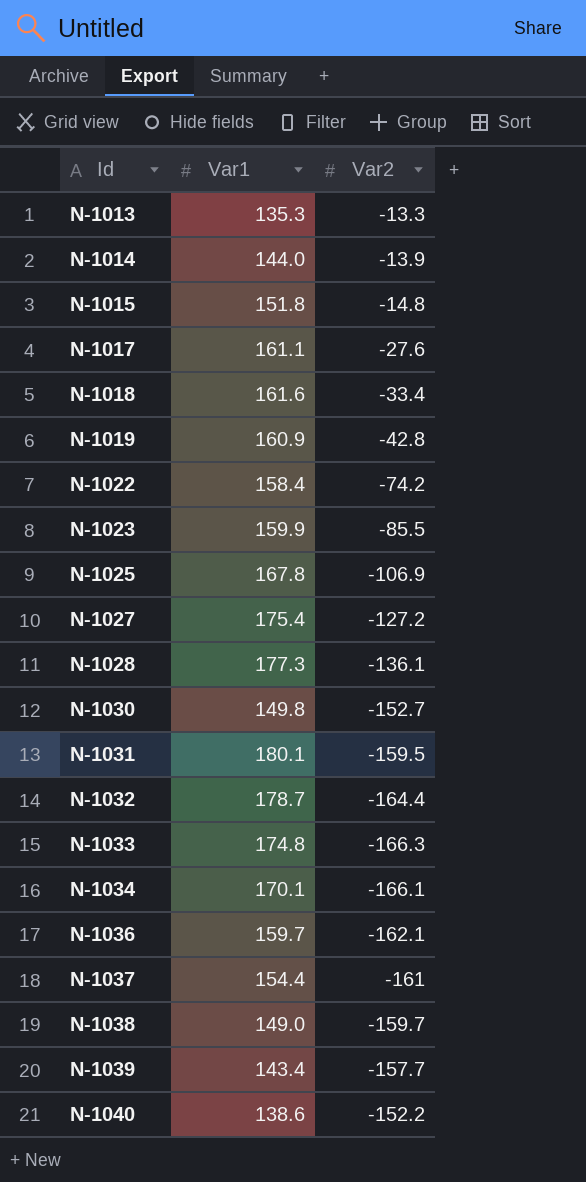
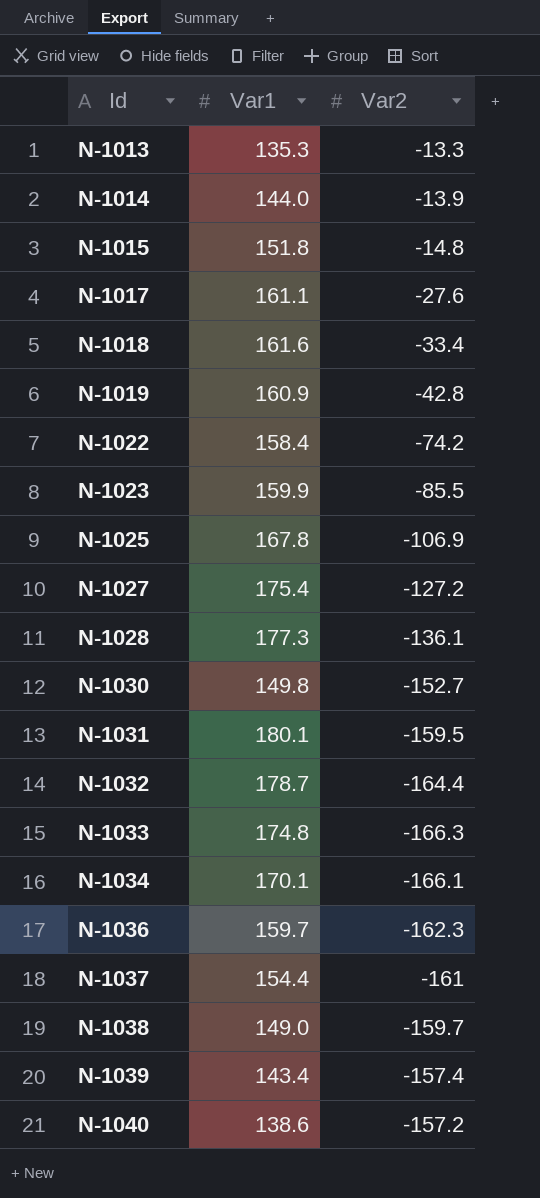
N-1036 | Var2: -162.1 -> -162.3
N-1039 | Var2: -157.7 -> -157.4
N-1040 | Var2: -152.2 -> -157.2

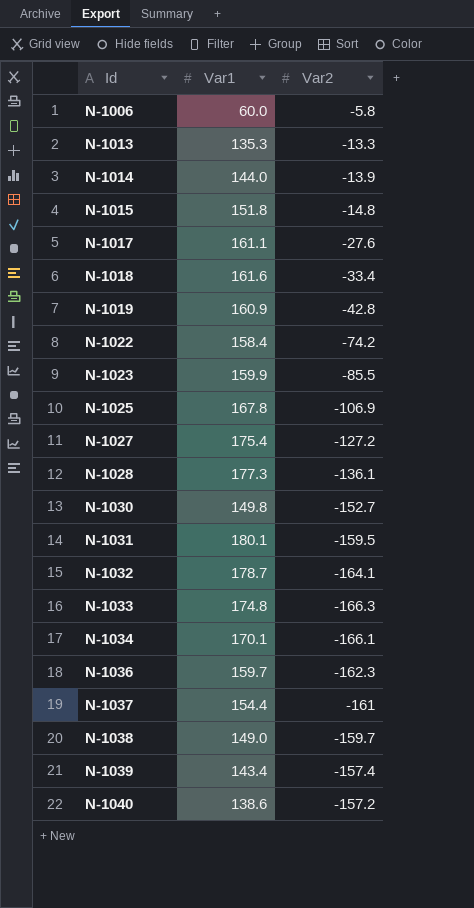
row N-1006: none -> 60.0 | -5.8
N-1032 | Var2: -164.4 -> -164.1

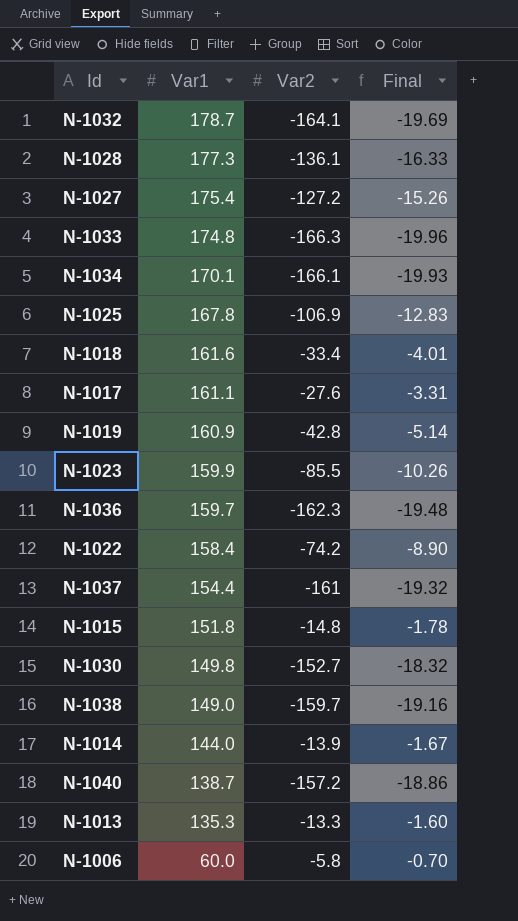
row order: Id ascending -> Var1 descending
column Final | formula: none -> [Var2] * 0.12
row N-1031: 180.1 | -159.5 -> none
row N-1039: 143.4 | -157.4 -> none
N-1040 | Var1: 138.6 -> 138.7

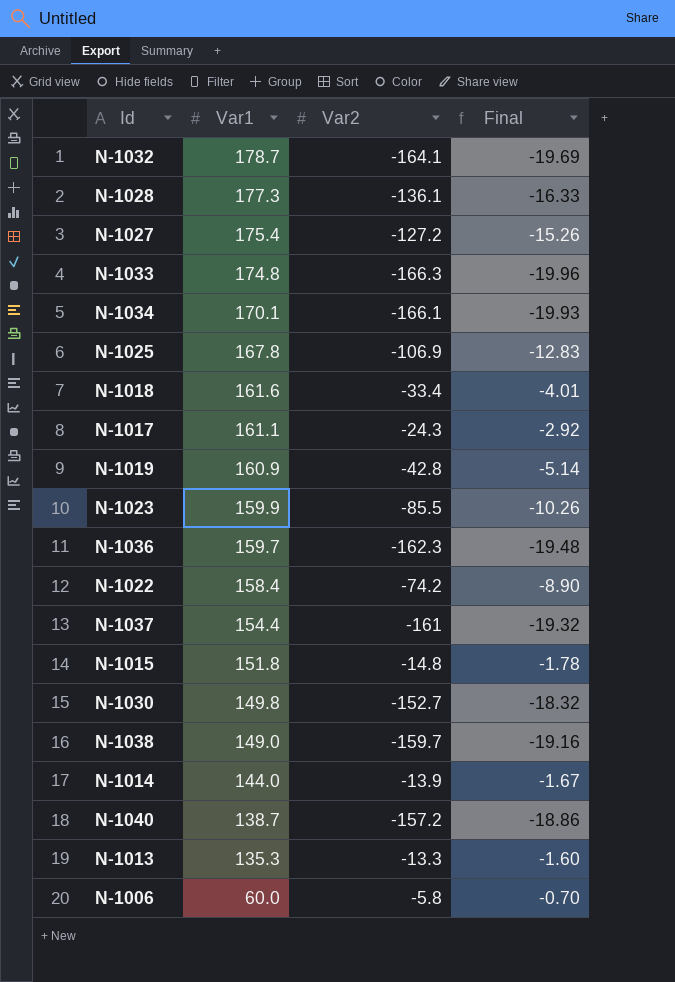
N-1017 | Var2: -27.6 -> -24.3
N-1017 | Final: -3.31 -> -2.92

